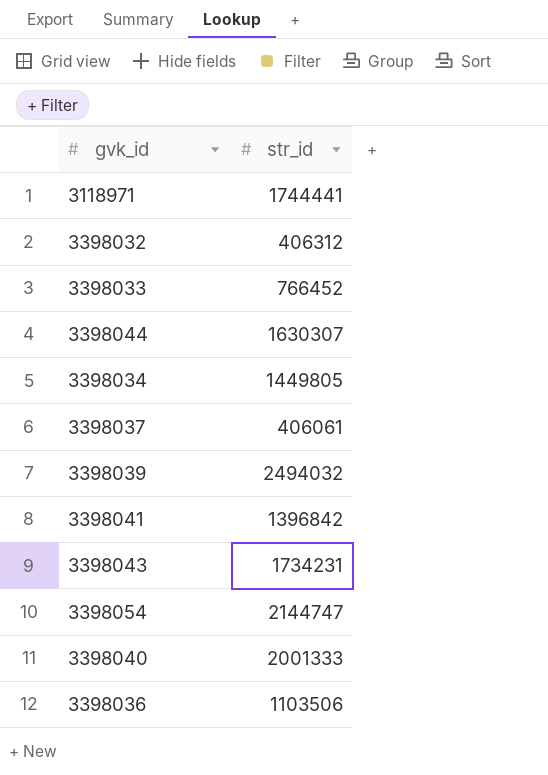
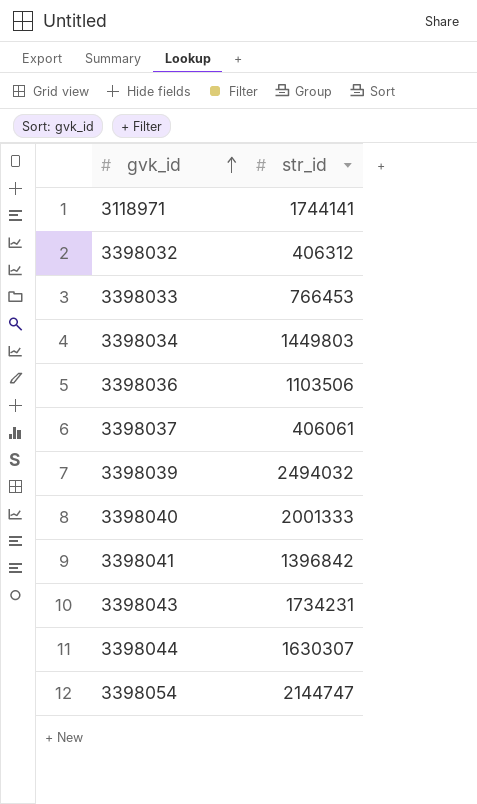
row order: none -> gvk_id ascending
3118971 | str_id: 1744441 -> 1744141
3398033 | str_id: 766452 -> 766453
3398034 | str_id: 1449805 -> 1449803

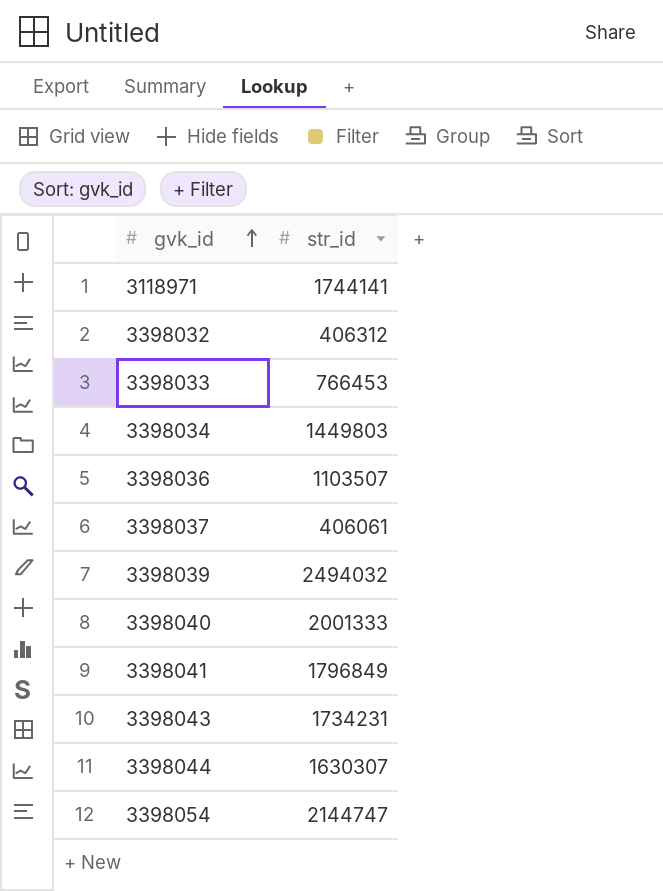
3398036 | str_id: 1103506 -> 1103507
3398041 | str_id: 1396842 -> 1796849

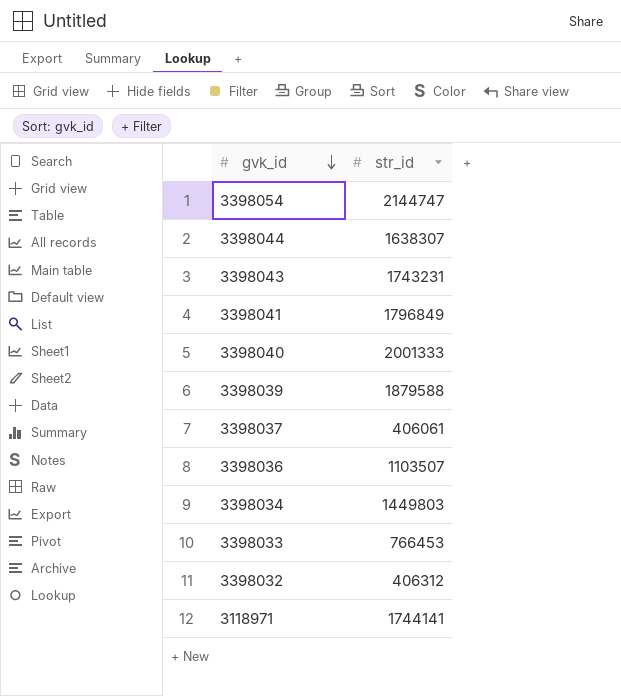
row order: gvk_id ascending -> gvk_id descending
3398044 | str_id: 1630307 -> 1638307
3398043 | str_id: 1734231 -> 1743231
3398039 | str_id: 2494032 -> 1879588

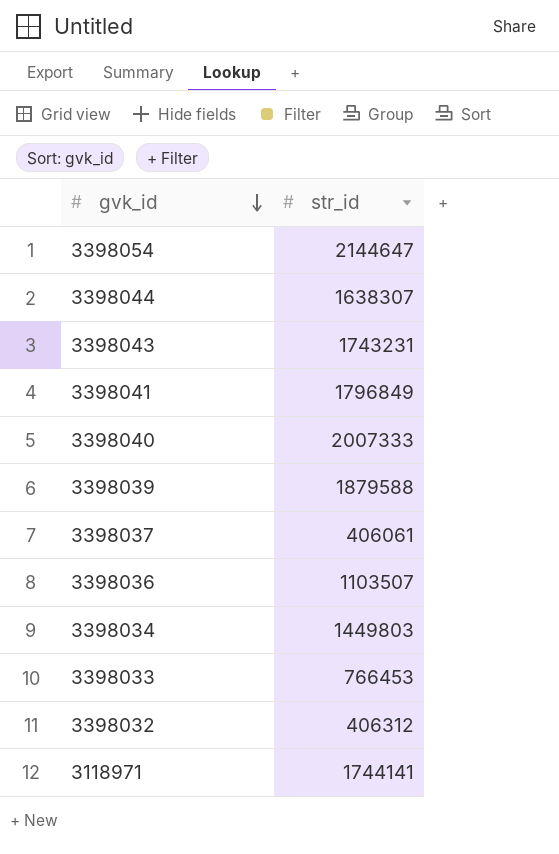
3398054 | str_id: 2144747 -> 2144647
3398040 | str_id: 2001333 -> 2007333

